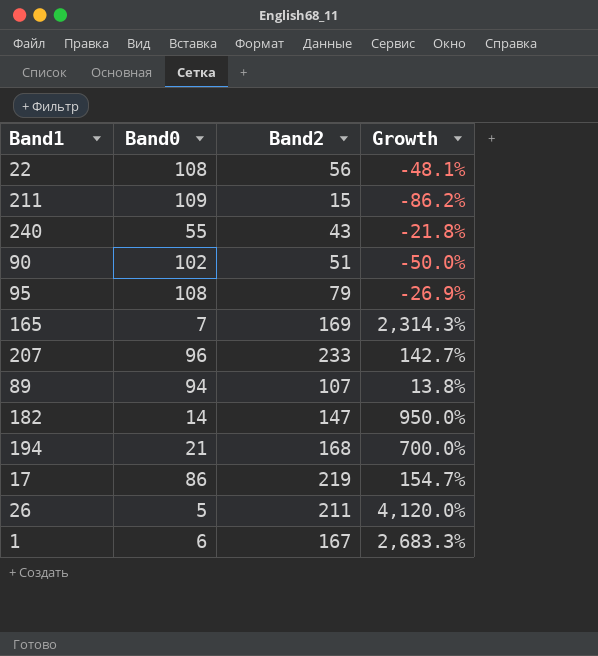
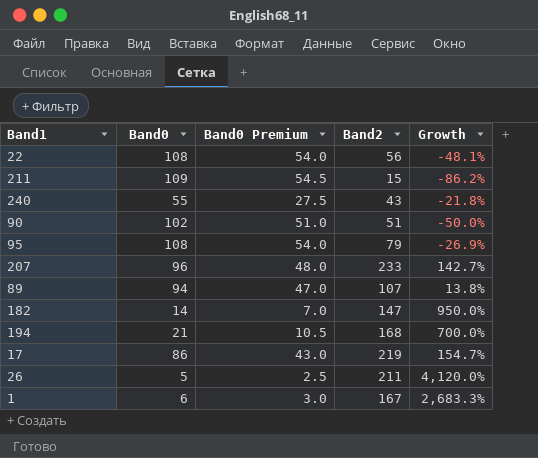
column Band0 Premium | formula: none -> [Band0] * 0.5
row 165: 7 | 169 | 2,314.3% -> none

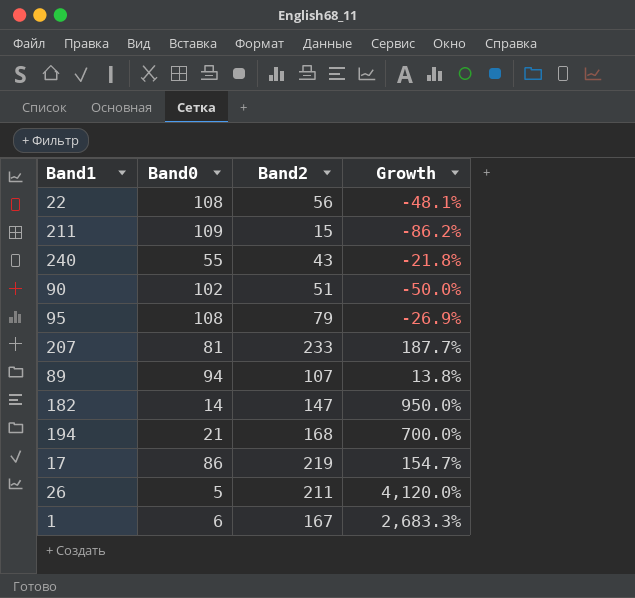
column Band0 Premium | formula: [Band0] * 0.5 -> none
207 | Band0: 96 -> 81
207 | Growth: 142.7% -> 187.7%

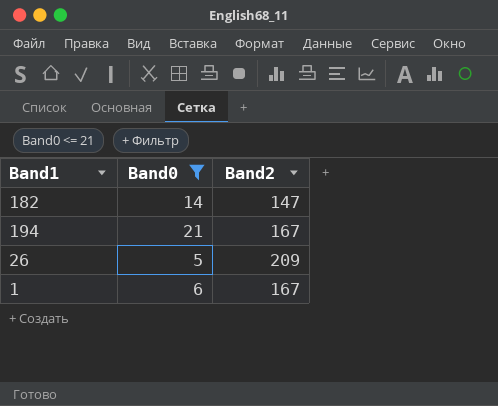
filter: none -> Band0 <= 21
column Growth | formula: ([Band2] - [Band0]) / [Band0] -> none
194 | Band2: 168 -> 167
26 | Band2: 211 -> 209

